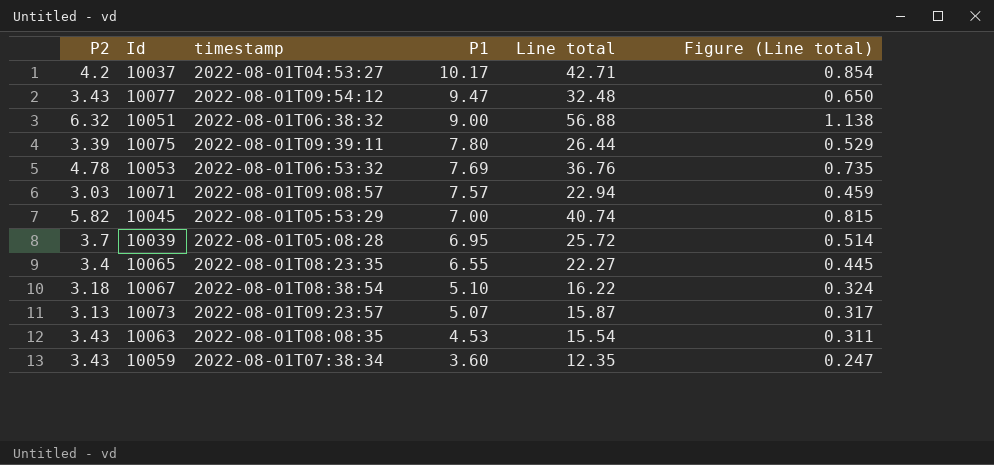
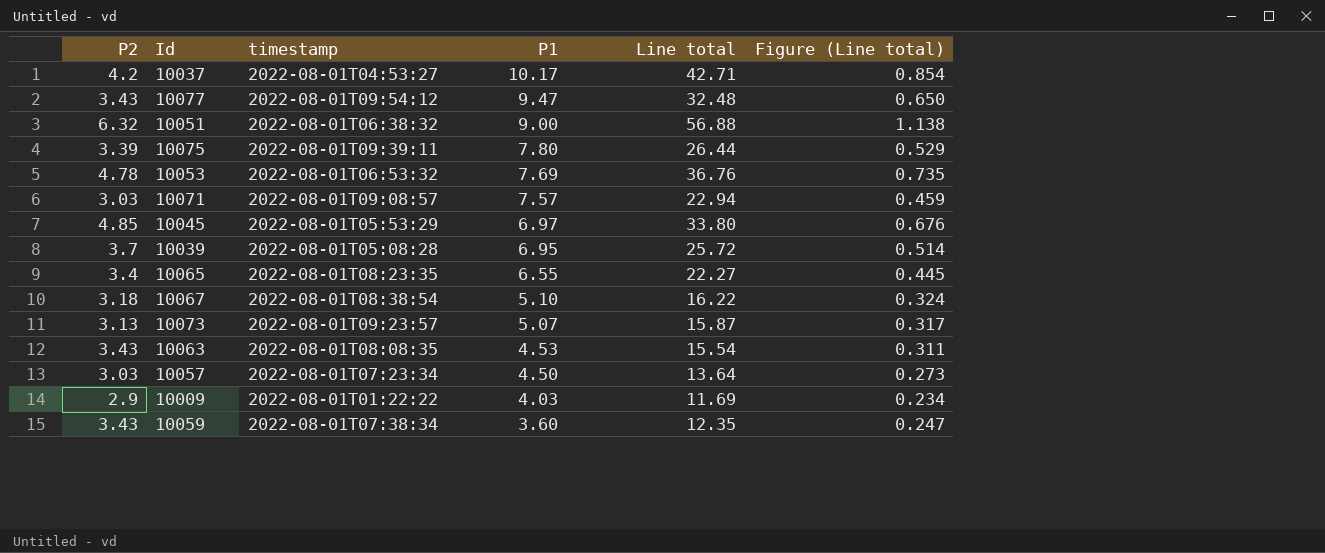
10045 | P2: 5.82 -> 4.85
10045 | P1: 7.00 -> 6.97
10045 | Line total: 40.74 -> 33.80
10045 | Figure (Line total): 0.815 -> 0.676
row 10057: none -> 3.03 | 2022-08-01T07:23:34 | 4.50 | 13.64 | 0.273
row 10009: none -> 2.9 | 2022-08-01T01:22:22 | 4.03 | 11.69 | 0.234

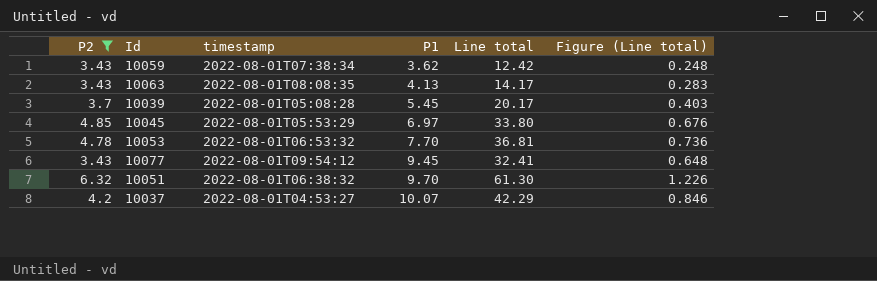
filter: none -> P2 >= 3.43
row order: P1 descending -> P1 ascending
10059 | P1: 3.60 -> 3.62
10059 | Line total: 12.35 -> 12.42
10059 | Figure (Line total): 0.247 -> 0.248
10063 | P1: 4.53 -> 4.13
10063 | Line total: 15.54 -> 14.17
10063 | Figure (Line total): 0.311 -> 0.283
10039 | P1: 6.95 -> 5.45
10039 | Line total: 25.72 -> 20.17
10039 | Figure (Line total): 0.514 -> 0.403
10053 | P1: 7.69 -> 7.70
10053 | Line total: 36.76 -> 36.81
10053 | Figure (Line total): 0.735 -> 0.736
10077 | P1: 9.47 -> 9.45
10077 | Line total: 32.48 -> 32.41
10077 | Figure (Line total): 0.650 -> 0.648
10051 | P1: 9.00 -> 9.70
10051 | Line total: 56.88 -> 61.30
10051 | Figure (Line total): 1.138 -> 1.226
10037 | P1: 10.17 -> 10.07
10037 | Line total: 42.71 -> 42.29
10037 | Figure (Line total): 0.854 -> 0.846

